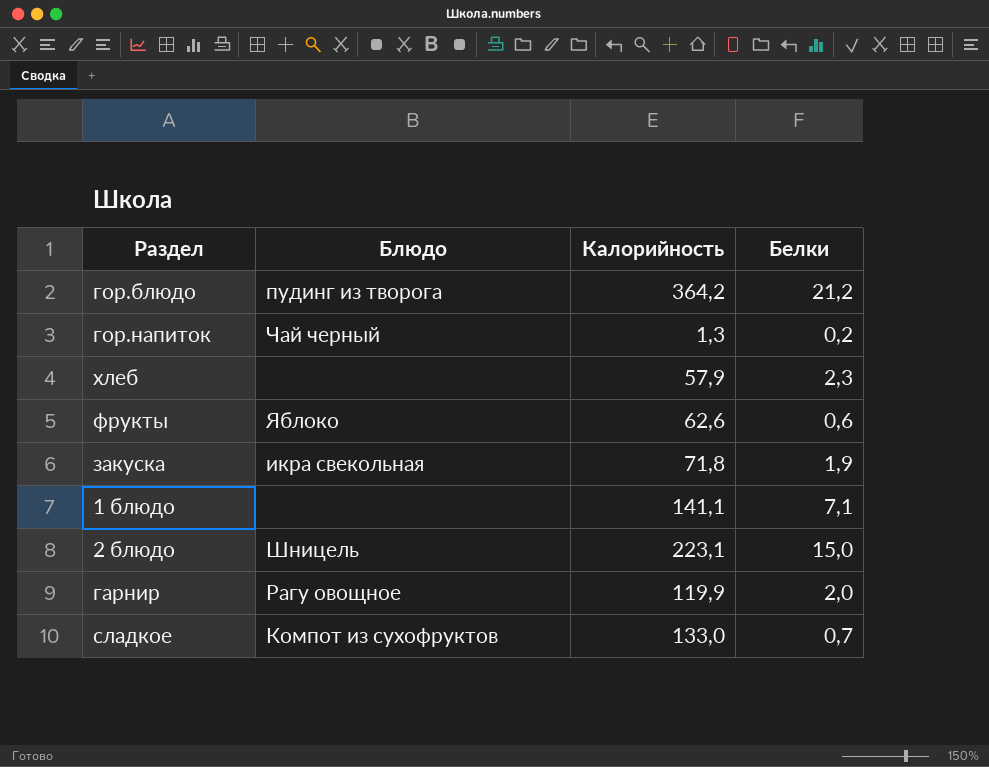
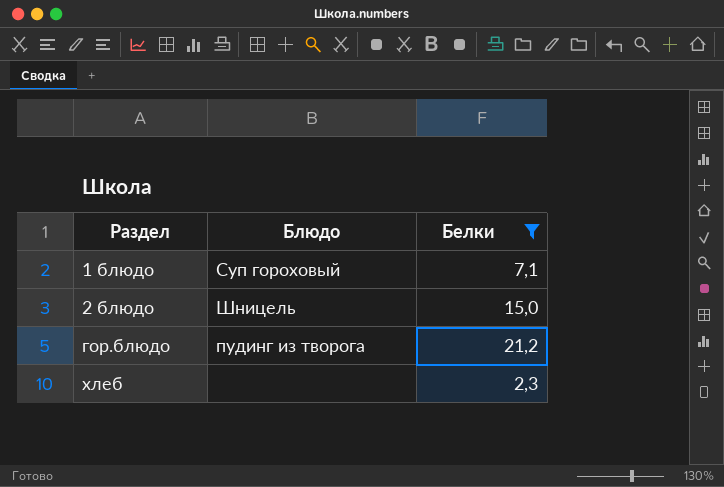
filter: none -> Белки >= 2,3
row order: none -> Раздел ascending
column Калорийность | position: 3 -> none
1 блюдо | Блюдо: none -> Суп гороховый

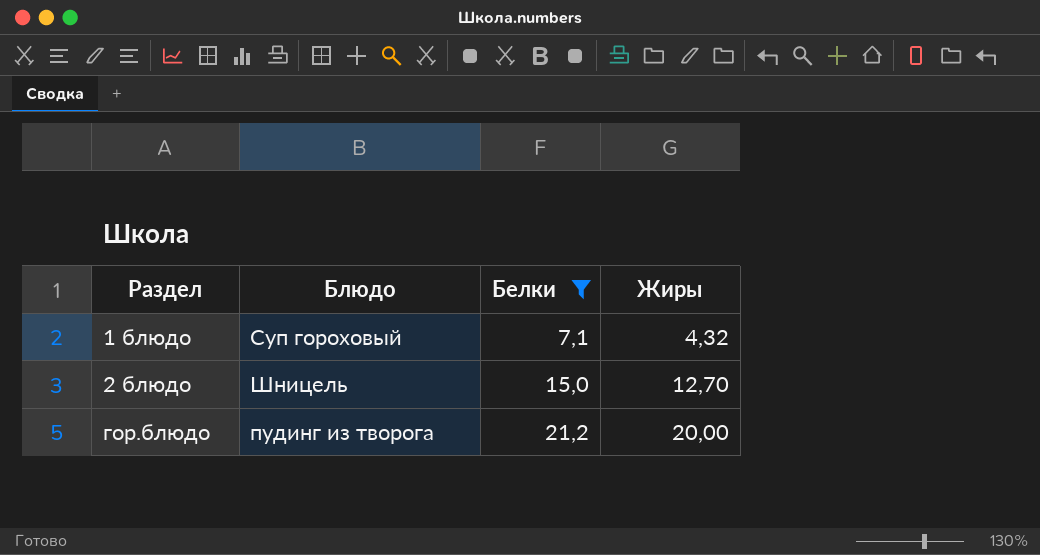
column Жиры | position: none -> 4
row хлеб: none | 2,3 -> none

